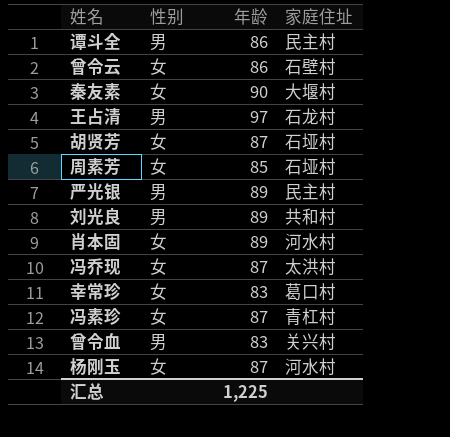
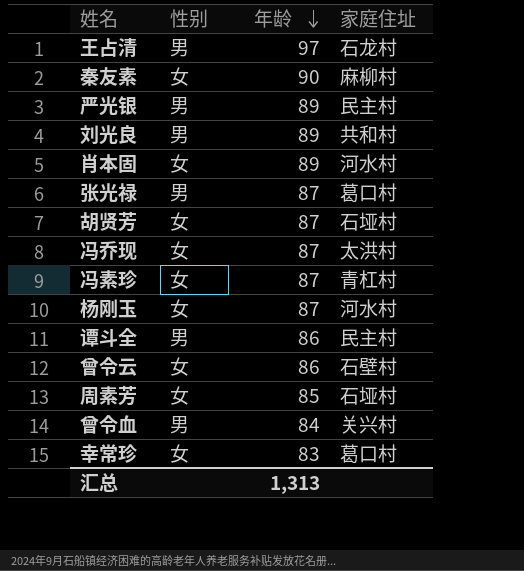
row order: none -> 年龄 descending
秦友素 | 家庭住址: 大堰村 -> 麻柳村
row 张光禄: none -> 男 | 87 | 葛口村
曾令血 | 年龄: 83 -> 84
汇总 | 年龄: 1,225 -> 1,313

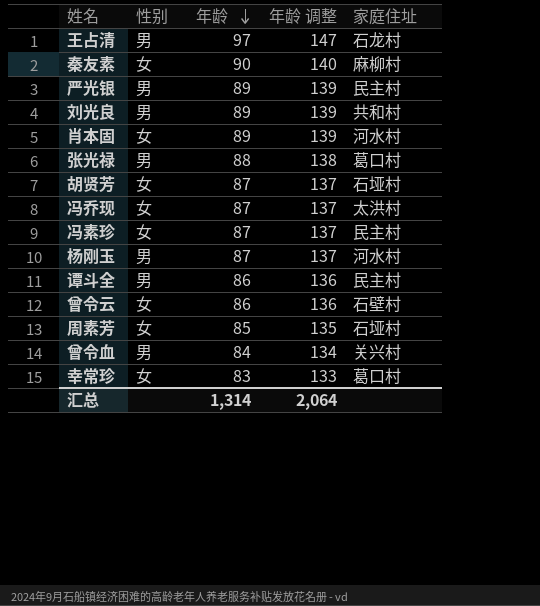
column 年龄 调整 | formula: none -> [年龄] + 50
张光禄 | 年龄: 87 -> 88
冯素珍 | 家庭住址: 青杠村 -> 民主村
杨刚玉 | 性别: 女 -> 男
汇总 | 年龄: 1,313 -> 1,314

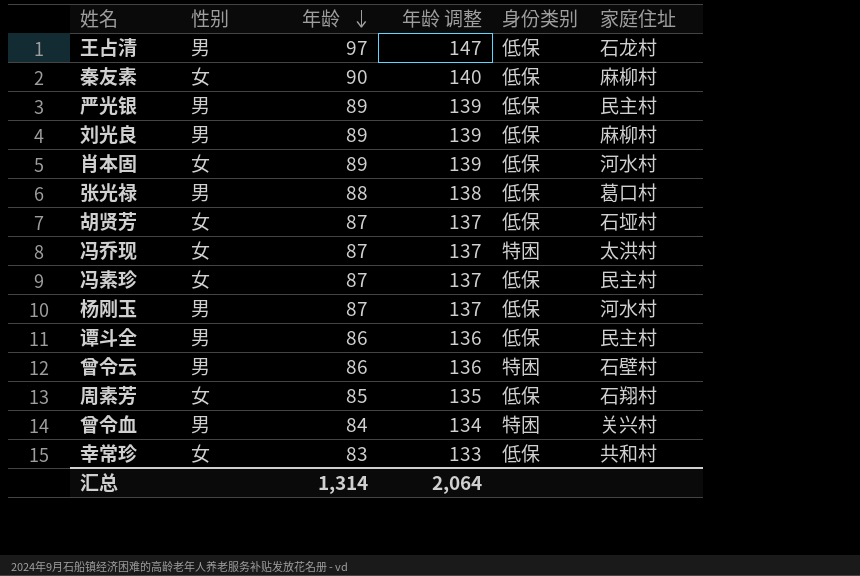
column 身份类别 | position: none -> 5
刘光良 | 家庭住址: 共和村 -> 麻柳村
曾令云 | 性别: 女 -> 男
周素芳 | 家庭住址: 石垭村 -> 石翔村
幸常珍 | 家庭住址: 葛口村 -> 共和村

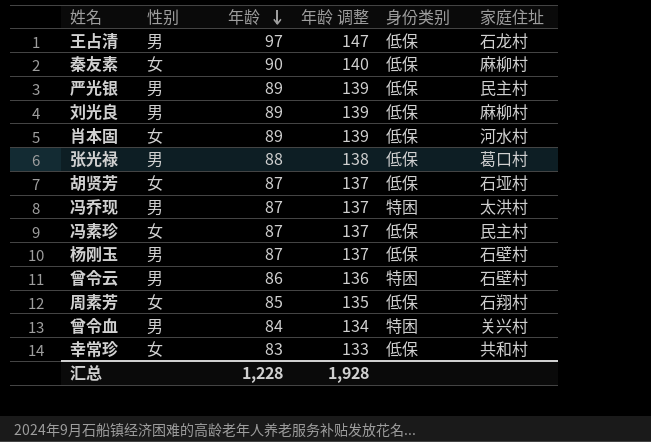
row 谭斗全: 男 | 86 | 136 | 低保 | 民主村 -> none
冯乔现 | 性别: 女 -> 男
杨刚玉 | 家庭住址: 河水村 -> 石壁村
汇总 | 年龄: 1,314 -> 1,228
汇总 | 年龄 调整: 2,064 -> 1,928

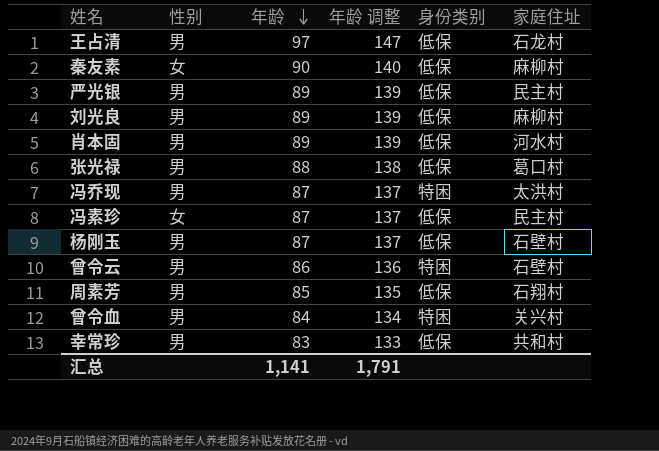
row 胡贤芳: 女 | 87 | 137 | 低保 | 石垭村 -> none
肖本固 | 性别: 女 -> 男
周素芳 | 性别: 女 -> 男
幸常珍 | 性别: 女 -> 男
汇总 | 年龄: 1,228 -> 1,141
汇总 | 年龄 调整: 1,928 -> 1,791

